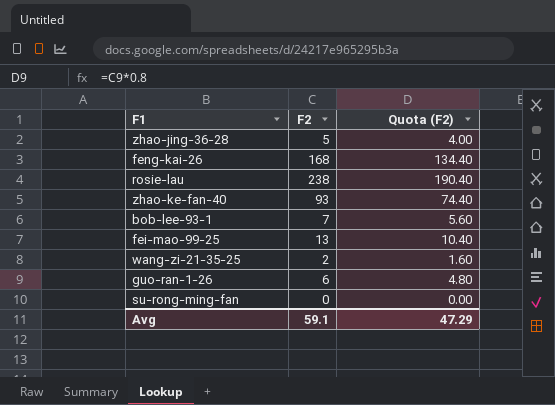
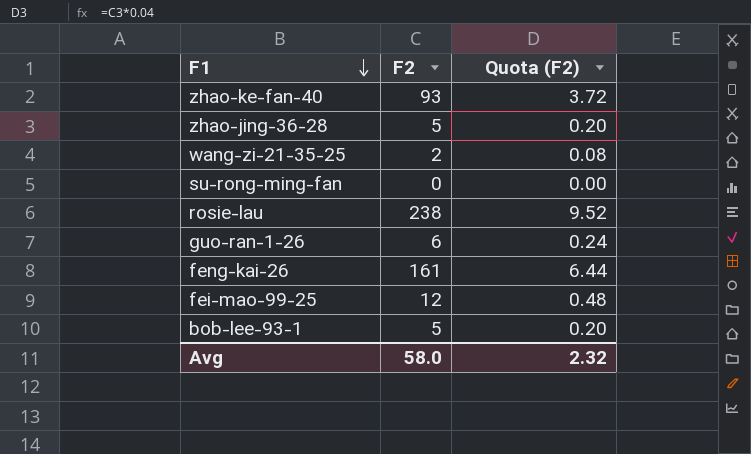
row order: none -> F1 descending
column Quota (F2) | formula: [F2] * 0.8 -> [F2] * 0.04
feng-kai-26 | F2: 168 -> 161
fei-mao-99-25 | F2: 13 -> 12
bob-lee-93-1 | F2: 7 -> 5
Avg | F2: 59.1 -> 58.0
Avg | Quota (F2): 47.29 -> 2.32

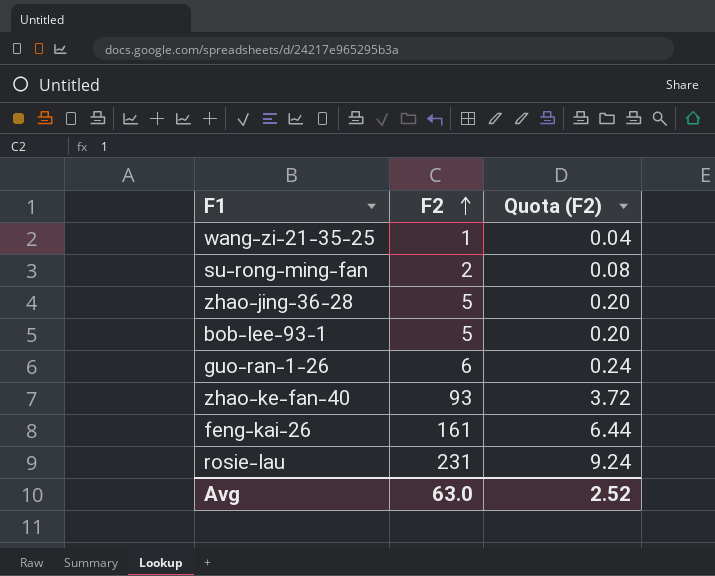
row order: F1 descending -> F2 ascending
row fei-mao-99-25: 12 | 0.48 -> none
wang-zi-21-35-25 | F2: 2 -> 1
wang-zi-21-35-25 | Quota (F2): 0.08 -> 0.04
su-rong-ming-fan | F2: 0 -> 2
su-rong-ming-fan | Quota (F2): 0.00 -> 0.08
rosie-lau | F2: 238 -> 231
rosie-lau | Quota (F2): 9.52 -> 9.24
Avg | F2: 58.0 -> 63.0
Avg | Quota (F2): 2.32 -> 2.52

